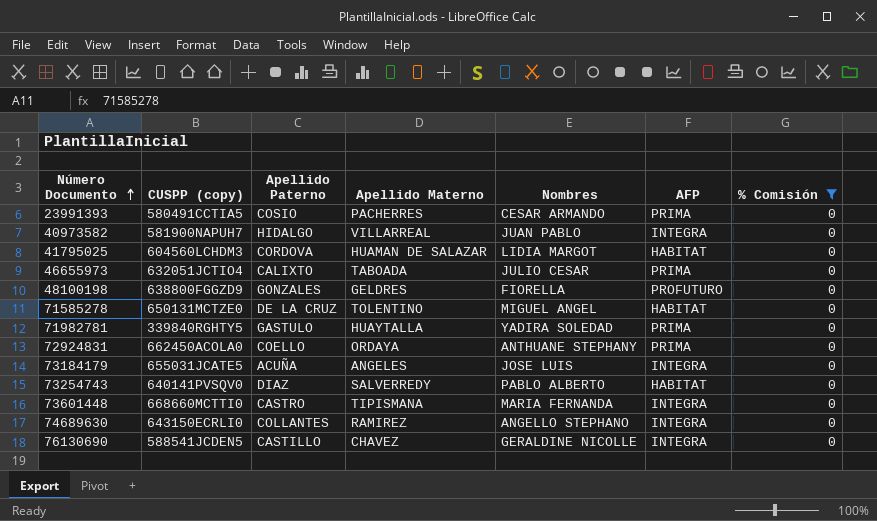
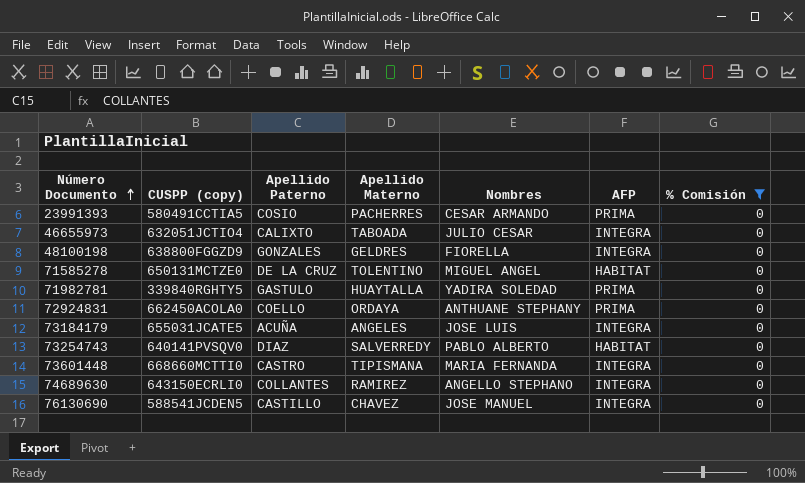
row 40973582: 581900NAPUH7 | HIDALGO | VILLARREAL | JUAN PABLO | INTEGRA | 0 -> none
row 41795025: 604560LCHDM3 | CORDOVA | HUAMAN DE SALAZAR | LIDIA MARGOT | HABITAT | 0 -> none
46655973 | AFP: PRIMA -> INTEGRA
48100198 | AFP: PROFUTURO -> INTEGRA
76130690 | Nombres: GERALDINE NICOLLE -> JOSE MANUEL

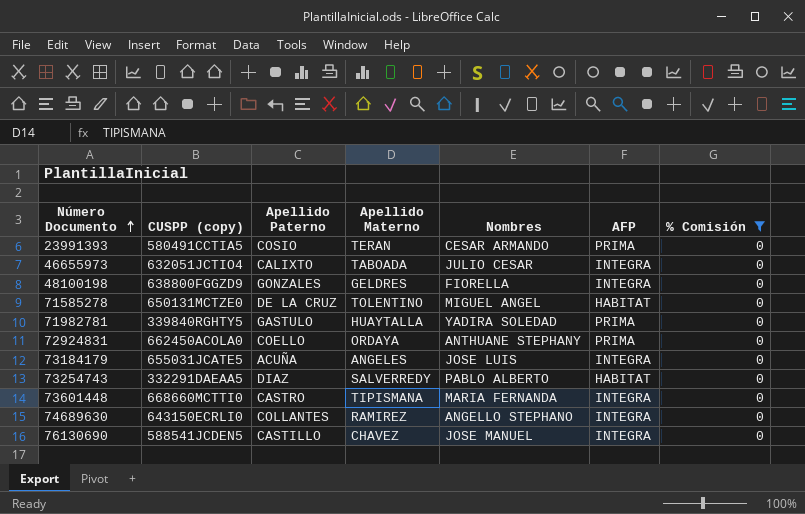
23991393 | Apellido Materno: PACHERRES -> TERAN
73254743 | CUSPP (copy): 640141PVSQV0 -> 332291DAEAA5

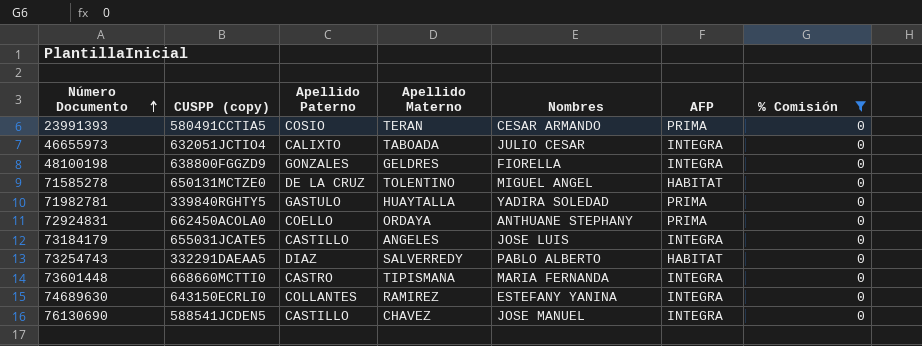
73184179 | Apellido Paterno: ACUÑA -> CASTILLO
74689630 | Nombres: ANGELLO STEPHANO -> ESTEFANY YANINA

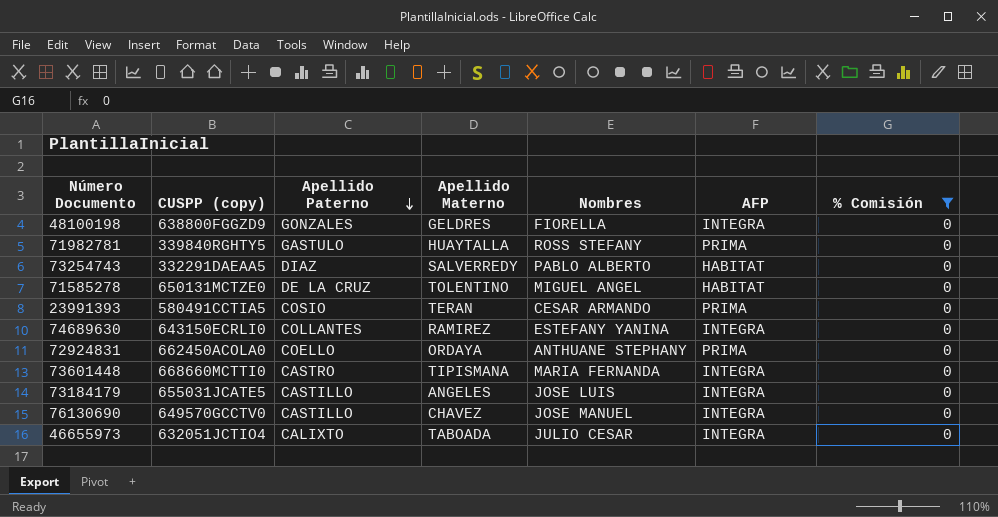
row order: Número Documento ascending -> Apellido Paterno descending
71982781 | Nombres: YADIRA SOLEDAD -> ROSS STEFANY
76130690 | CUSPP (copy): 588541JCDEN5 -> 649570GCCTV0

